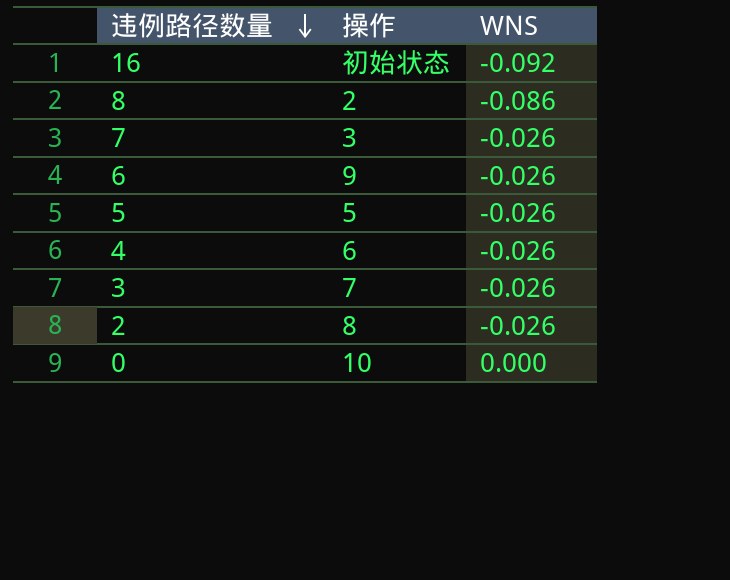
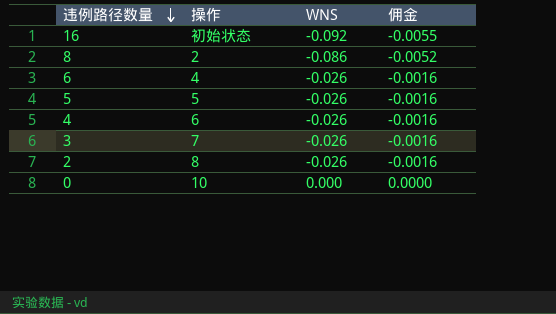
column 佣金 | formula: none -> [WNS] * 0.06
row 7: 3 | -0.026 -> none
6 | 操作: 9 -> 4

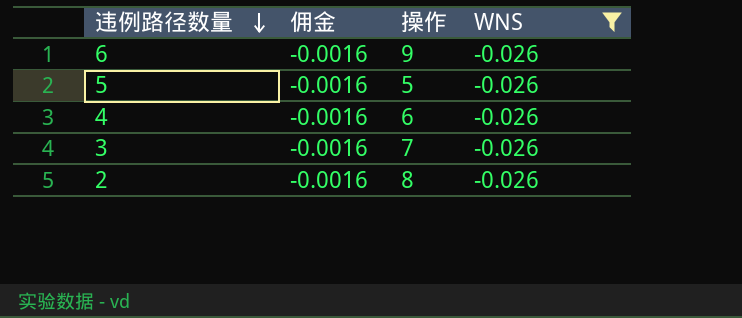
filter: none -> WNS = -0.026
column 佣金 | position: 4 -> 2
6 | 操作: 4 -> 9

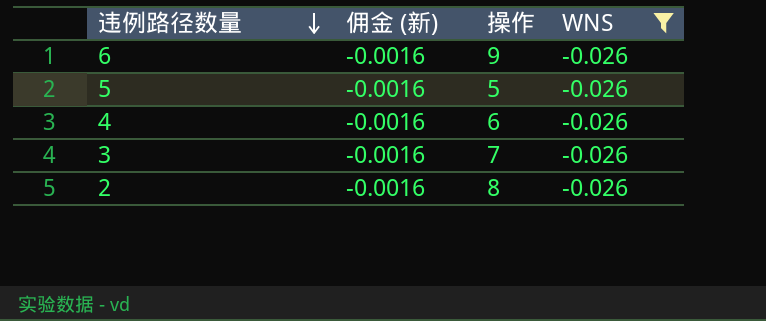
column name: 佣金 -> 佣金 (新)

